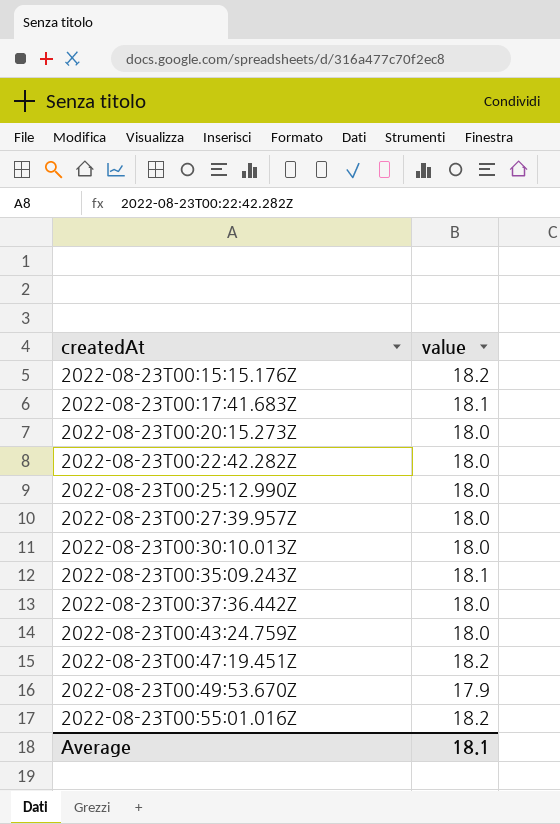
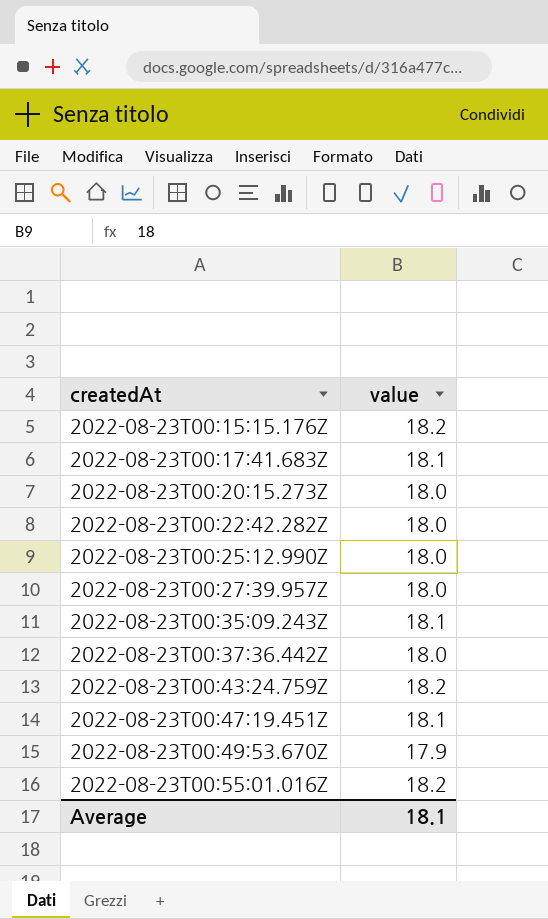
row 2022-08-23T00:30:10.013Z: 18.0 -> none
2022-08-23T00:43:24.759Z | value: 18.0 -> 18.2
2022-08-23T00:47:19.451Z | value: 18.2 -> 18.1

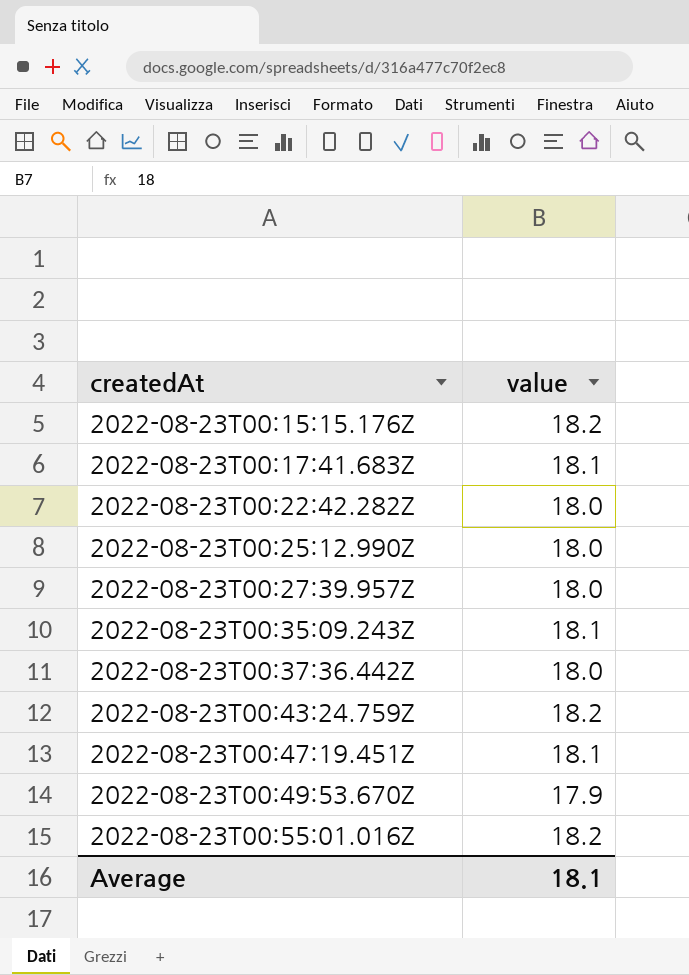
row 2022-08-23T00:20:15.273Z: 18.0 -> none

